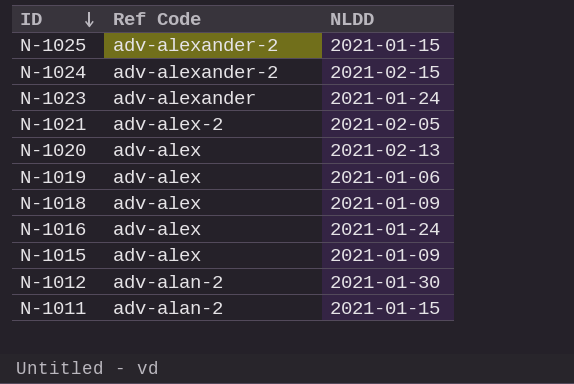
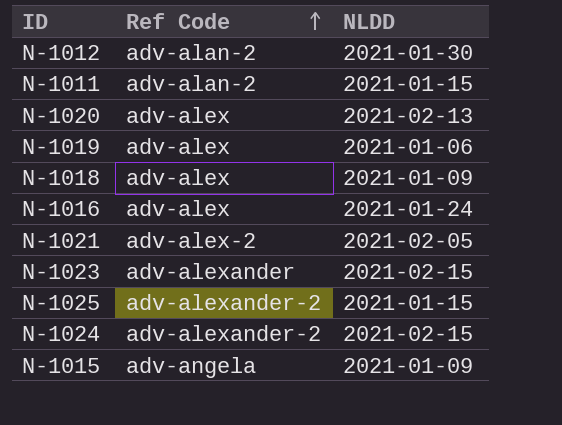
row order: ID descending -> Ref Code ascending
N-1023 | NLDD: 2021-01-24 -> 2021-02-15
N-1015 | Ref Code: adv-alex -> adv-angela

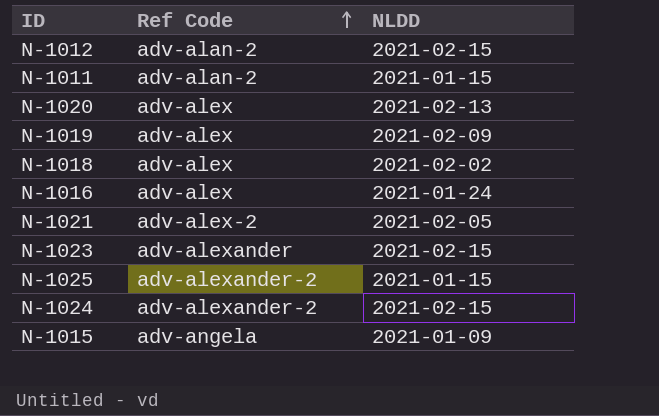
N-1012 | NLDD: 2021-01-30 -> 2021-02-15
N-1019 | NLDD: 2021-01-06 -> 2021-02-09
N-1018 | NLDD: 2021-01-09 -> 2021-02-02

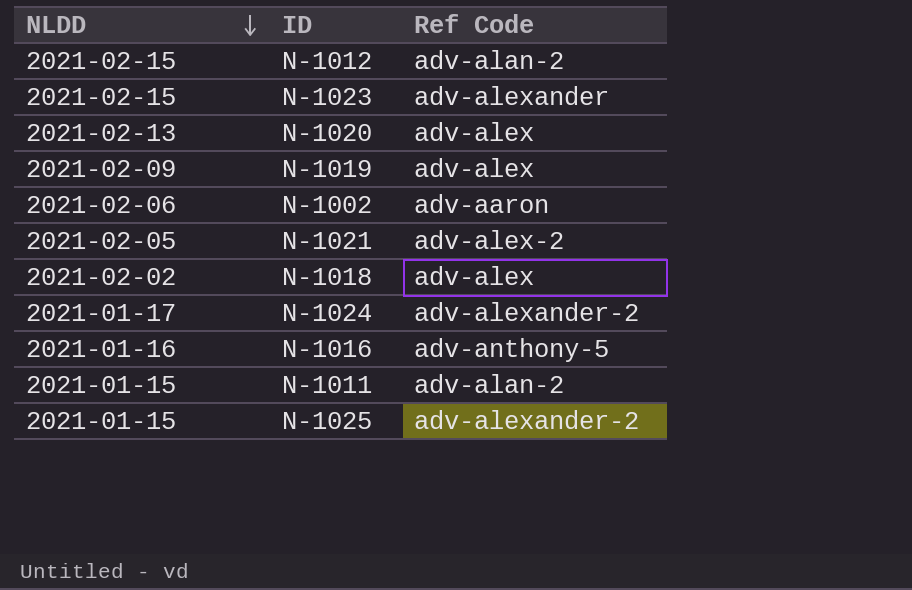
row order: Ref Code ascending -> NLDD descending
column NLDD | position: 3 -> 1
row N-1015: adv-angela | 2021-01-09 -> none
row N-1002: none -> 2021-02-06 | adv-aaron
N-1024 | NLDD: 2021-02-15 -> 2021-01-17
N-1016 | NLDD: 2021-01-24 -> 2021-01-16
N-1016 | Ref Code: adv-alex -> adv-anthony-5

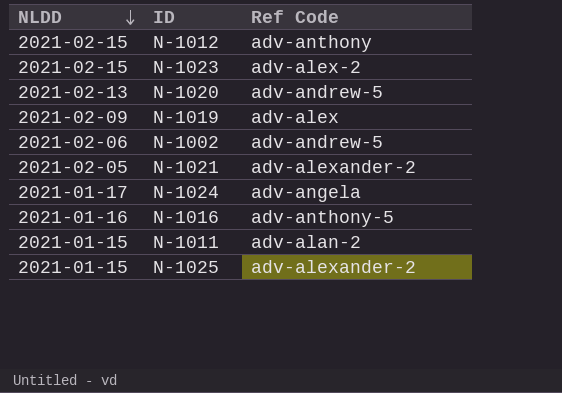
row N-1018: 2021-02-02 | adv-alex -> none
N-1012 | Ref Code: adv-alan-2 -> adv-anthony
N-1023 | Ref Code: adv-alexander -> adv-alex-2
N-1020 | Ref Code: adv-alex -> adv-andrew-5
N-1002 | Ref Code: adv-aaron -> adv-andrew-5
N-1021 | Ref Code: adv-alex-2 -> adv-alexander-2
N-1024 | Ref Code: adv-alexander-2 -> adv-angela

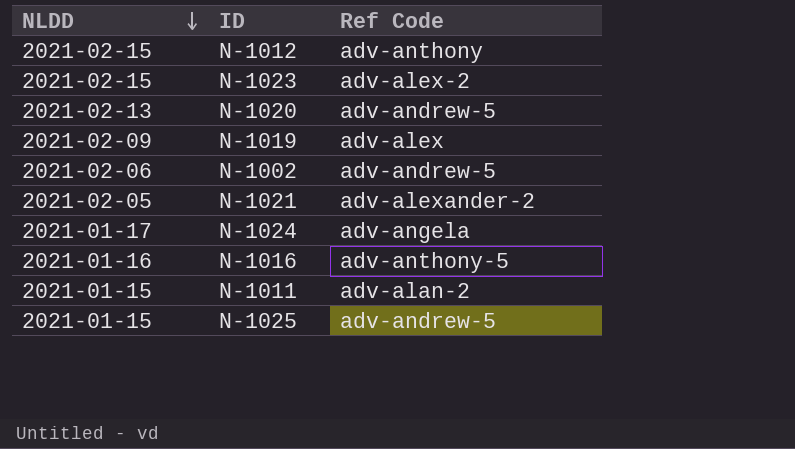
N-1025 | Ref Code: adv-alexander-2 -> adv-andrew-5

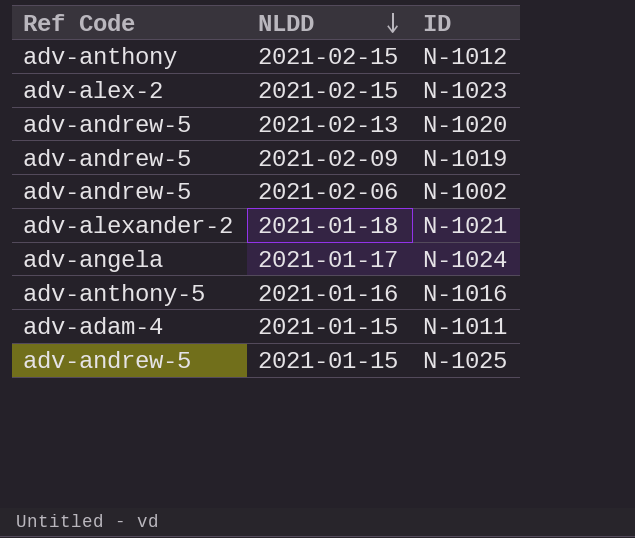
column Ref Code | position: 3 -> 1
N-1019 | Ref Code: adv-alex -> adv-andrew-5
N-1021 | NLDD: 2021-02-05 -> 2021-01-18
N-1011 | Ref Code: adv-alan-2 -> adv-adam-4

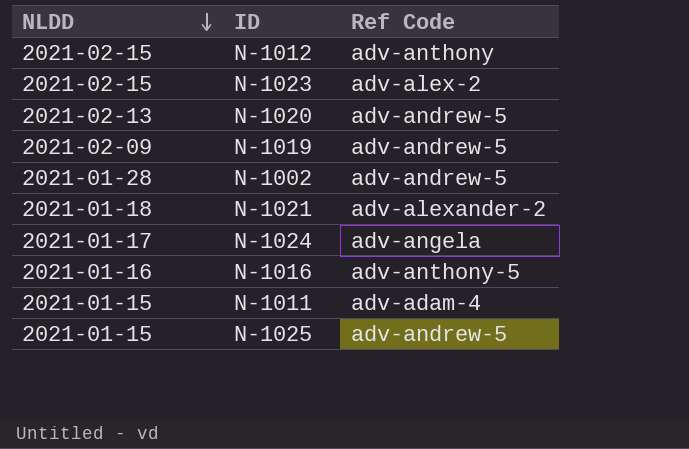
column Ref Code | position: 1 -> 3
N-1002 | NLDD: 2021-02-06 -> 2021-01-28

